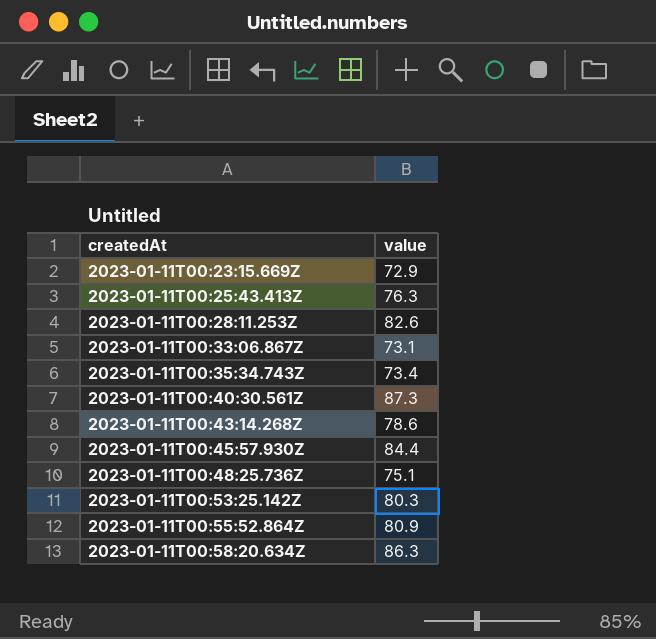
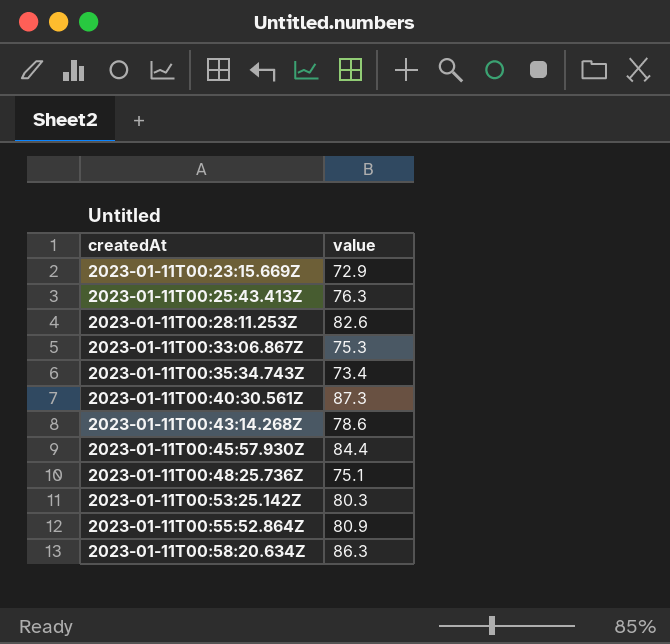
2023-01-11T00:33:06.867Z | value: 73.1 -> 75.3

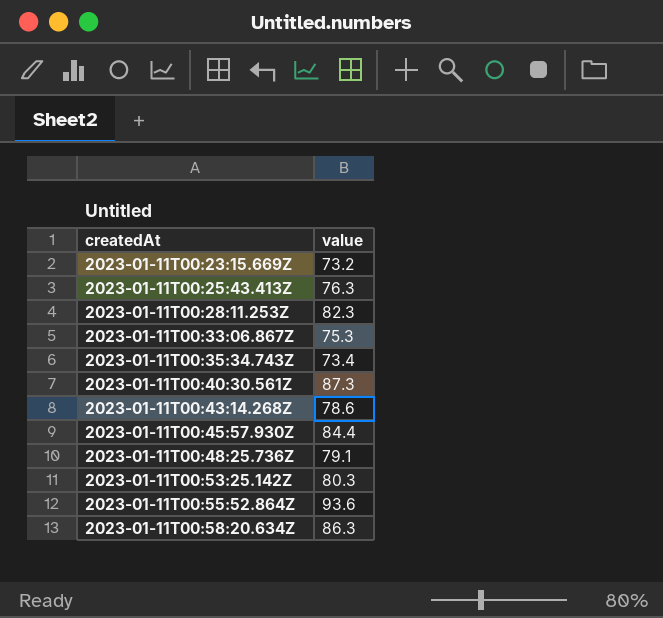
2023-01-11T00:23:15.669Z | value: 72.9 -> 73.2
2023-01-11T00:28:11.253Z | value: 82.6 -> 82.3
2023-01-11T00:48:25.736Z | value: 75.1 -> 79.1
2023-01-11T00:55:52.864Z | value: 80.9 -> 93.6

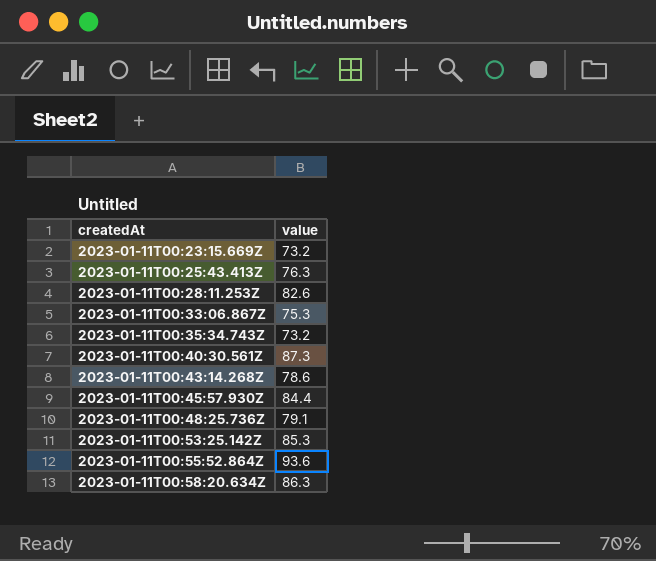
2023-01-11T00:28:11.253Z | value: 82.3 -> 82.6
2023-01-11T00:35:34.743Z | value: 73.4 -> 73.2
2023-01-11T00:53:25.142Z | value: 80.3 -> 85.3

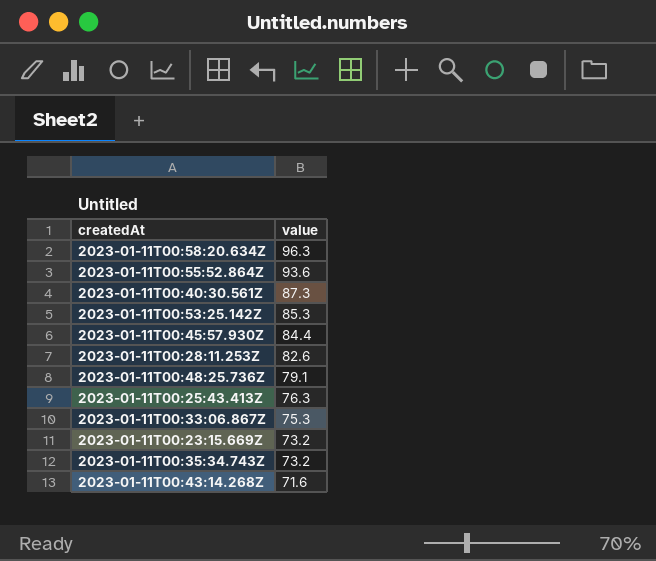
row order: createdAt ascending -> value descending
2023-01-11T00:58:20.634Z | value: 86.3 -> 96.3
2023-01-11T00:43:14.268Z | value: 78.6 -> 71.6

